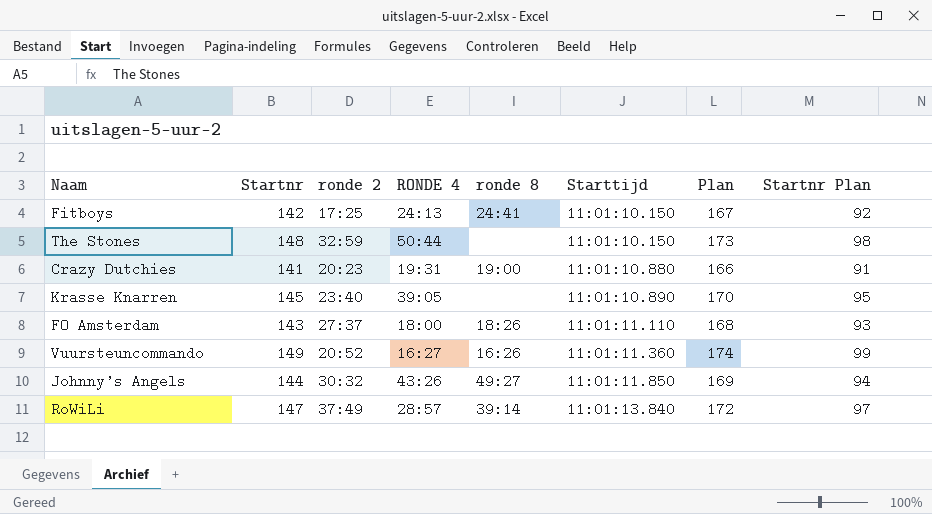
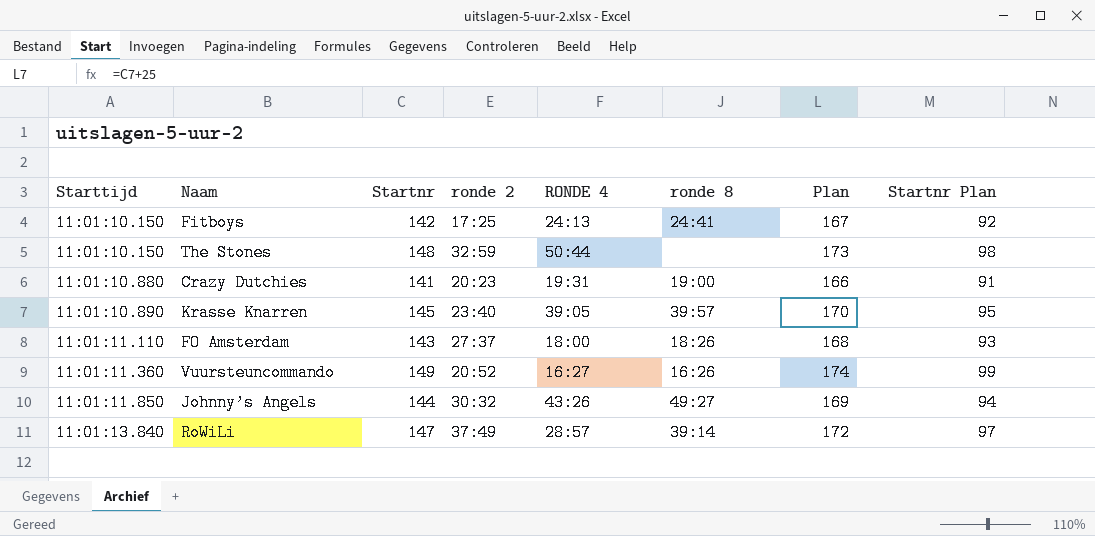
column Starttijd | position: 6 -> 1
Krasse Knarren | ronde 8: none -> 39:57

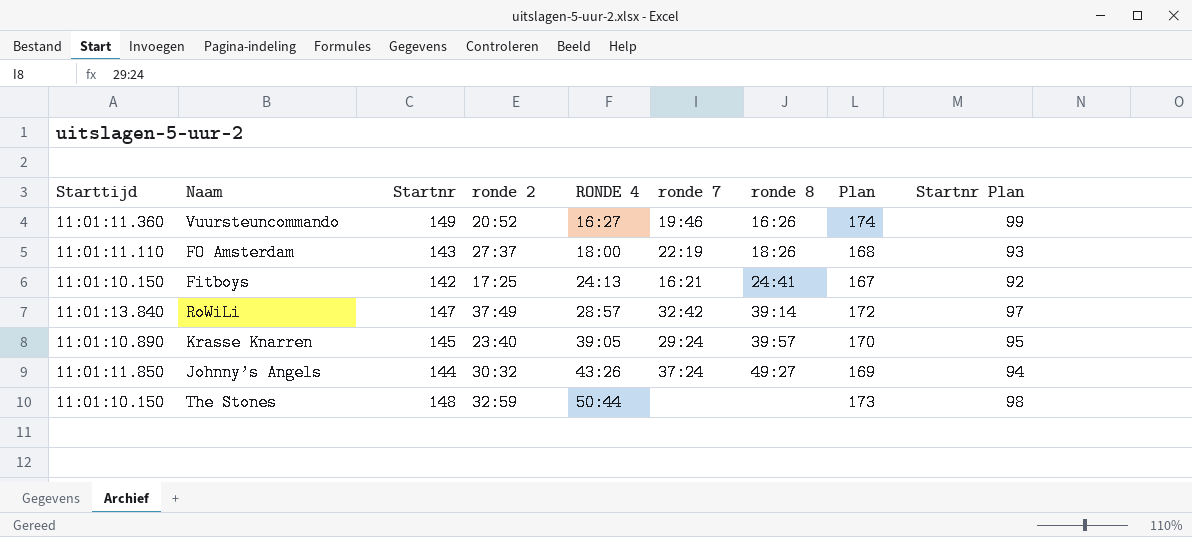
row order: Starttijd ascending -> RONDE 4 ascending
column ronde 7 | position: none -> 6
row Crazy Dutchies: 11:01:10.880 | 141 | 20:23 | 19:31 | 19:00 | 166 | 91 -> none

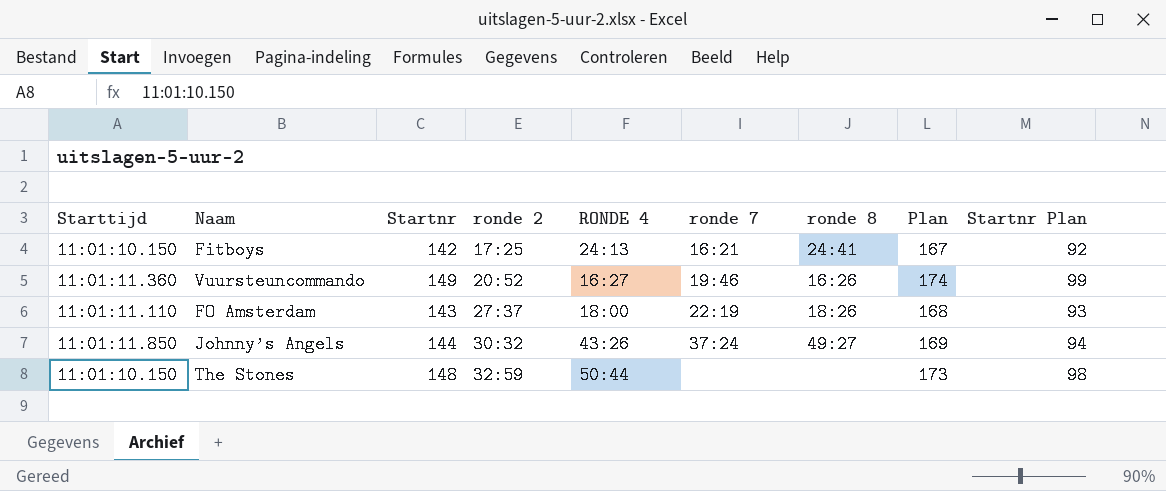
row order: RONDE 4 ascending -> ronde 2 ascending
row RoWiLi: 11:01:13.840 | 147 | 37:49 | 28:57 | 32:42 | 39:14 | 172 | 97 -> none
row Krasse Knarren: 11:01:10.890 | 145 | 23:40 | 39:05 | 29:24 | 39:57 | 170 | 95 -> none

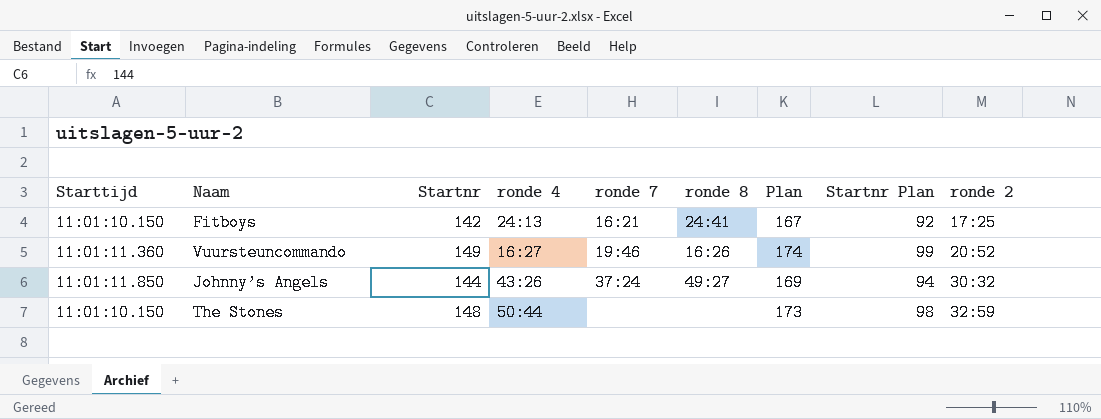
column name: RONDE 4 -> ronde 4
column ronde 2 | position: 4 -> 9
row FO Amsterdam: 11:01:11.110 | 143 | 27:37 | 18:00 | 22:19 | 18:26 | 168 | 93 -> none

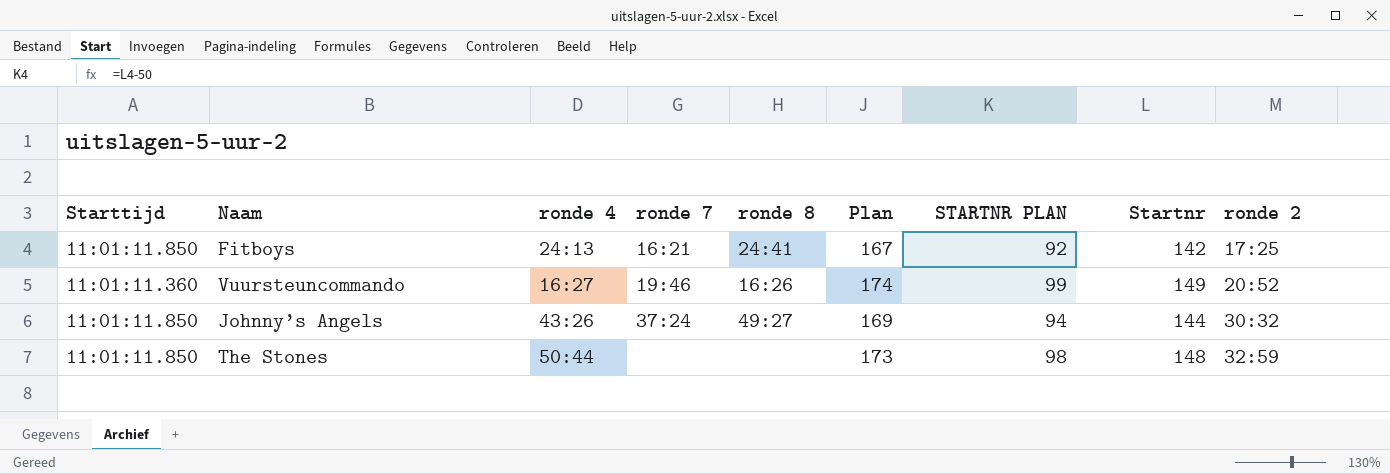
column name: Startnr Plan -> STARTNR PLAN
column Startnr | position: 3 -> 8
Fitboys | Starttijd: 11:01:10.150 -> 11:01:11.850
The Stones | Starttijd: 11:01:10.150 -> 11:01:11.850

